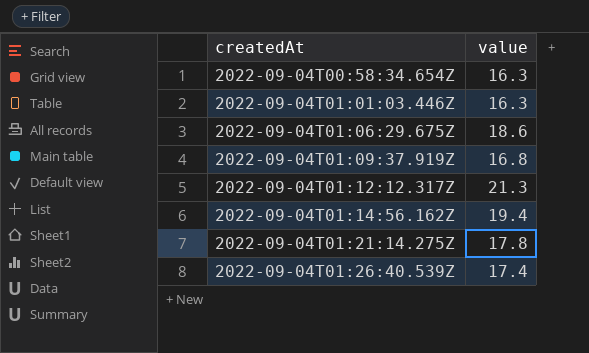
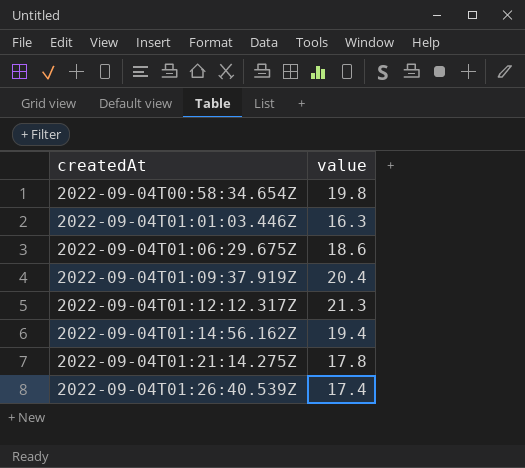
2022-09-04T00:58:34.654Z | value: 16.3 -> 19.8
2022-09-04T01:09:37.919Z | value: 16.8 -> 20.4

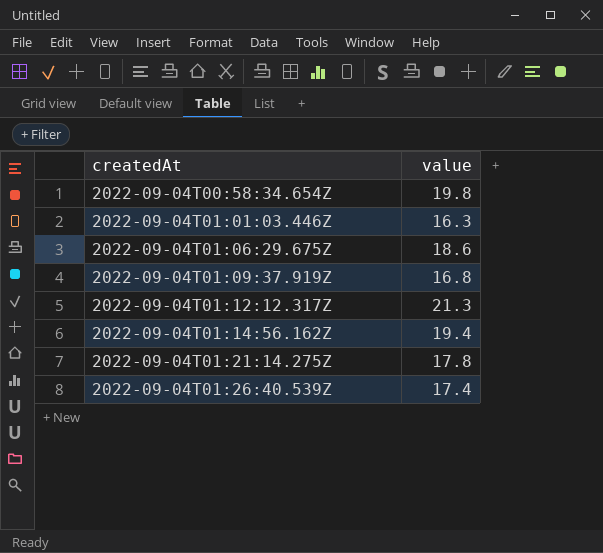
2022-09-04T01:09:37.919Z | value: 20.4 -> 16.8

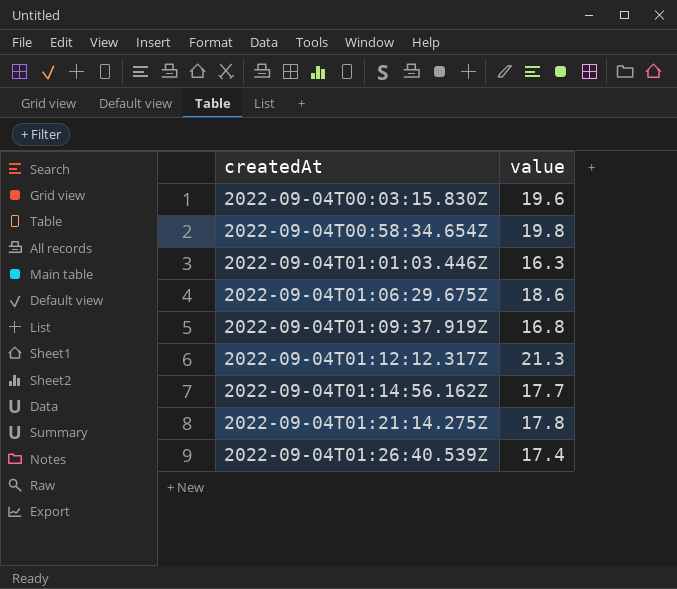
row 2022-09-04T00:03:15.830Z: none -> 19.6
2022-09-04T01:14:56.162Z | value: 19.4 -> 17.7

